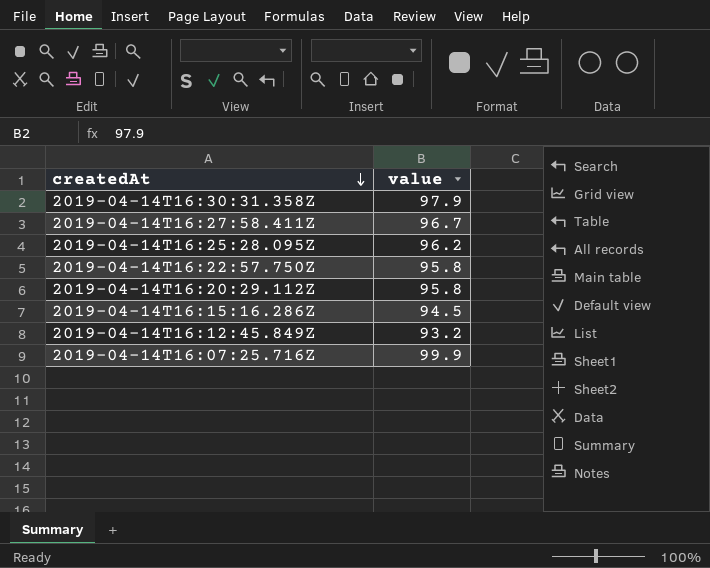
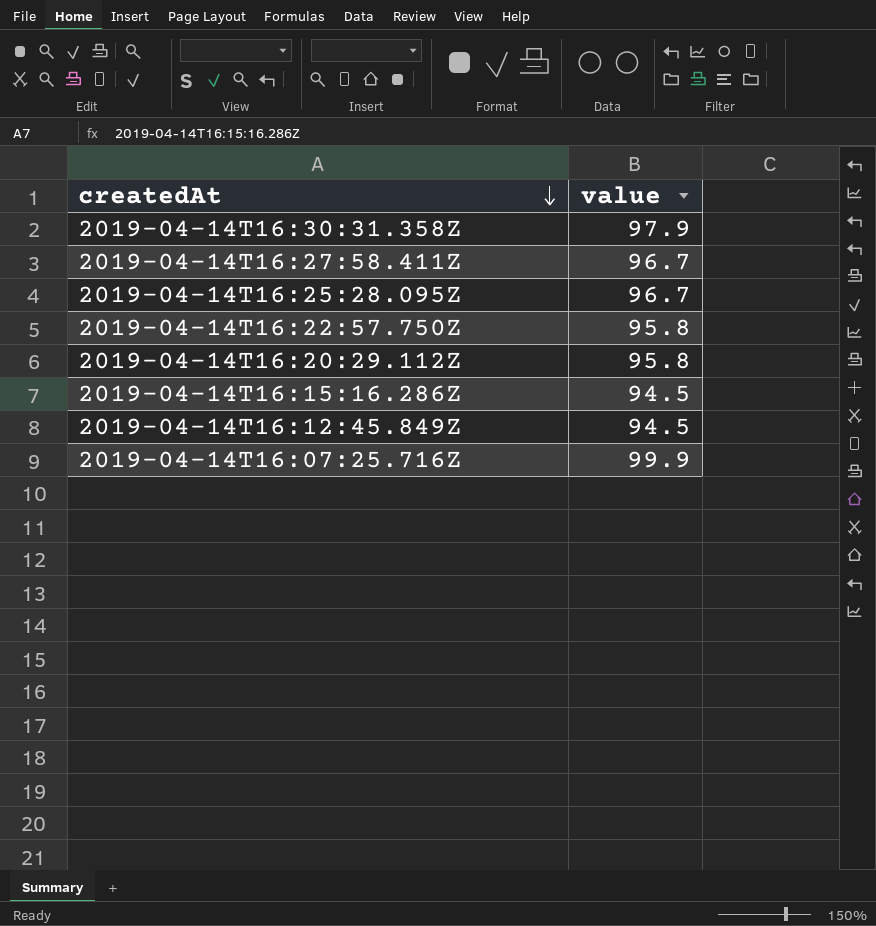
2019-04-14T16:25:28.095Z | value: 96.2 -> 96.7
2019-04-14T16:12:45.849Z | value: 93.2 -> 94.5

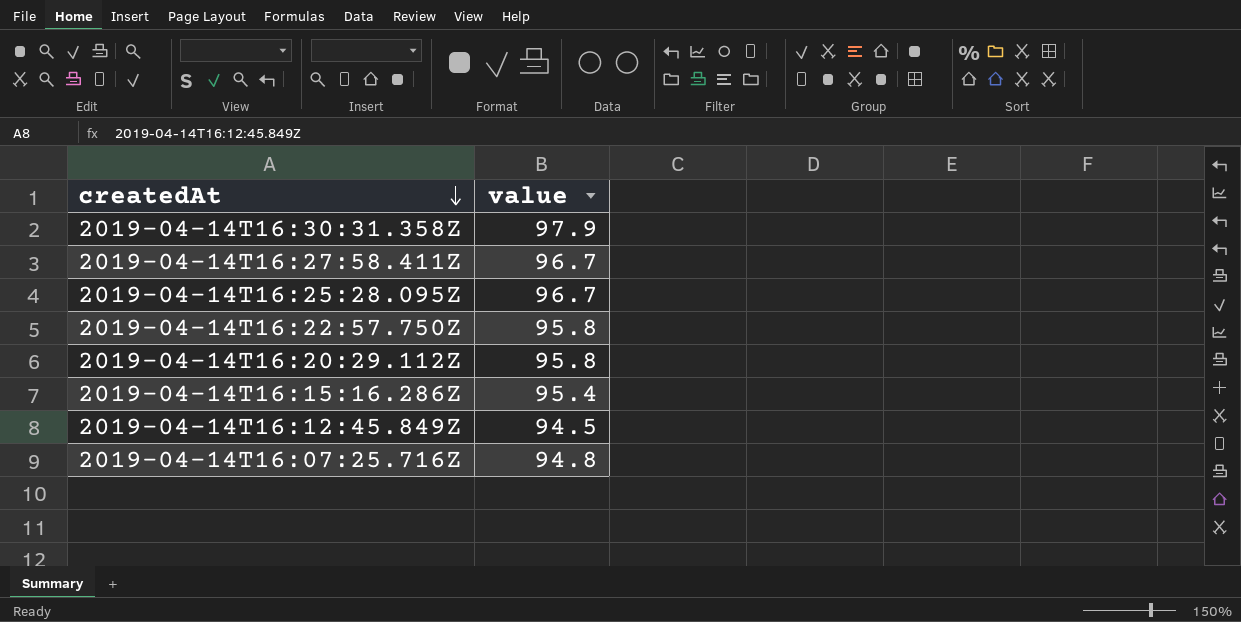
2019-04-14T16:15:16.286Z | value: 94.5 -> 95.4
2019-04-14T16:07:25.716Z | value: 99.9 -> 94.8

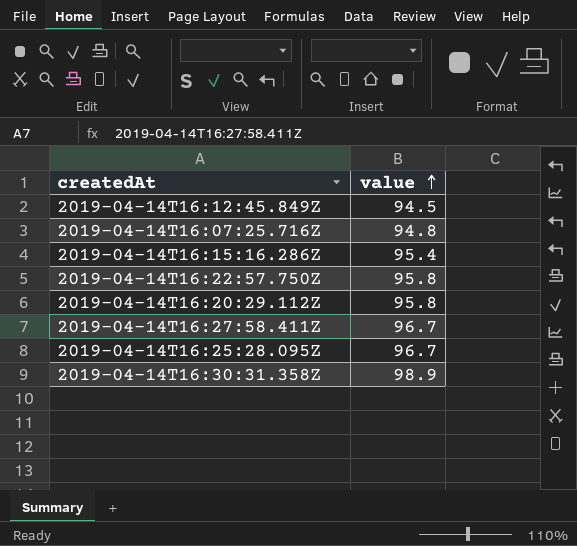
row order: createdAt descending -> value ascending
2019-04-14T16:30:31.358Z | value: 97.9 -> 98.9

